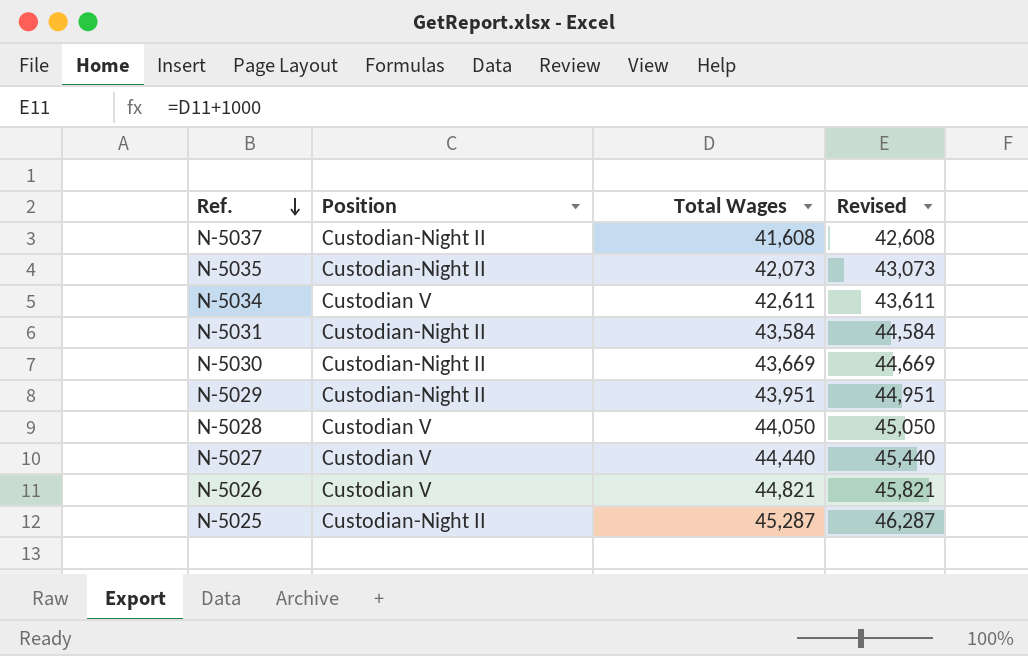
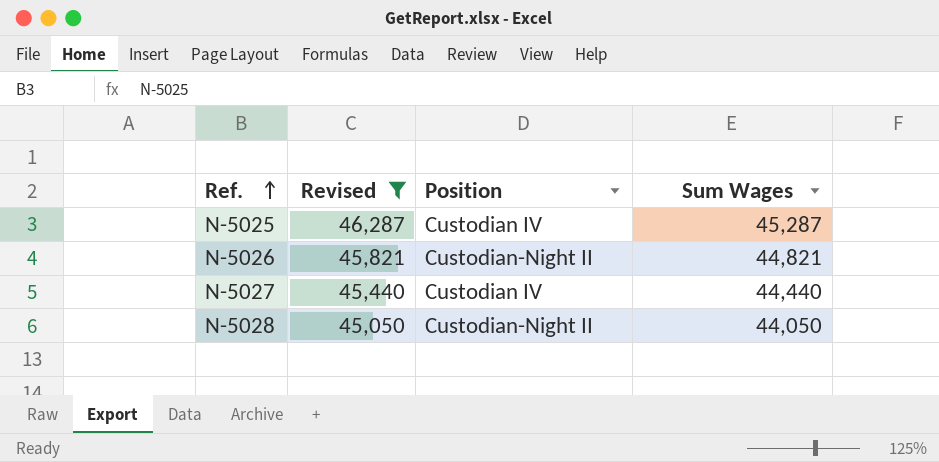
filter: none -> Revised >= 45,050
row order: Ref. descending -> Ref. ascending
column Revised | position: 4 -> 2
column name: Total Wages -> Sum Wages
N-5025 | Position: Custodian-Night II -> Custodian IV
N-5026 | Position: Custodian V -> Custodian-Night II
N-5027 | Position: Custodian V -> Custodian IV
N-5028 | Position: Custodian V -> Custodian-Night II

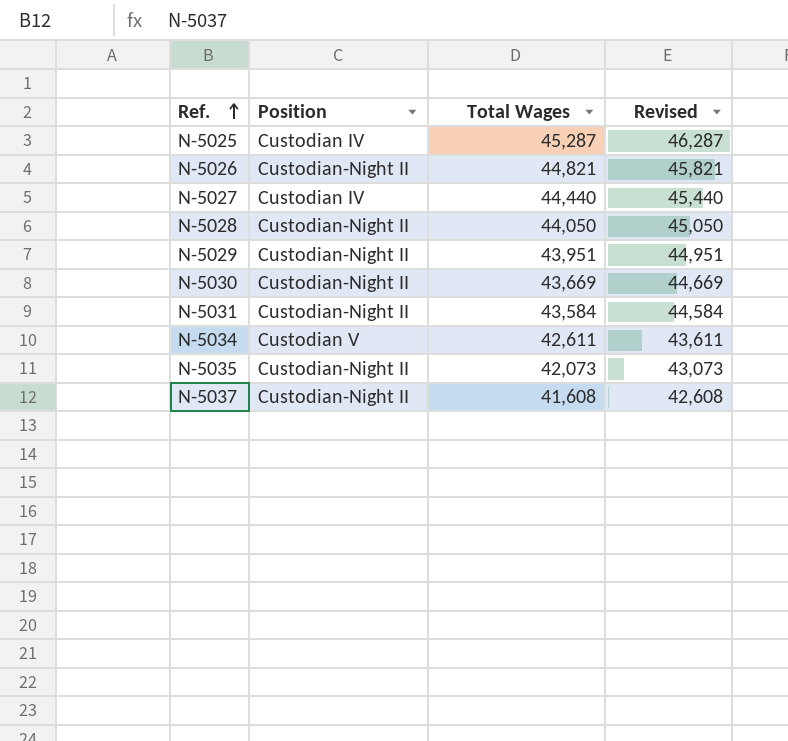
filter: Revised >= 45,050 -> none
column name: Sum Wages -> Total Wages
column Revised | position: 2 -> 4

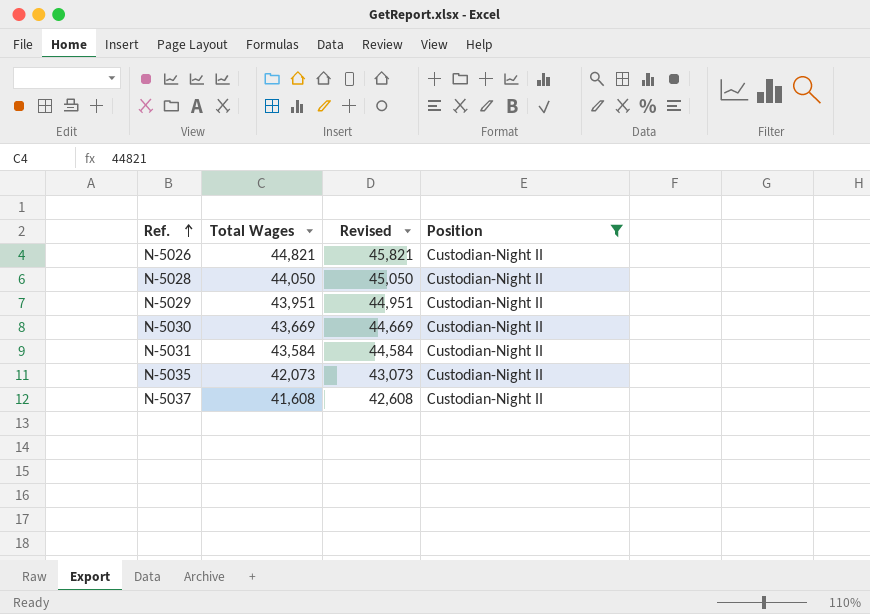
filter: none -> Position = Custodian-Night II
column Position | position: 2 -> 4

